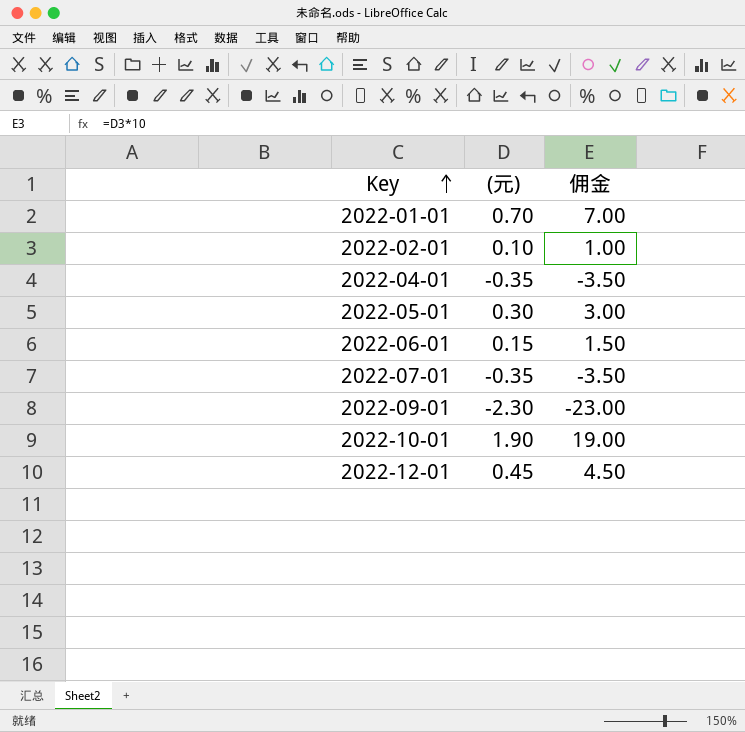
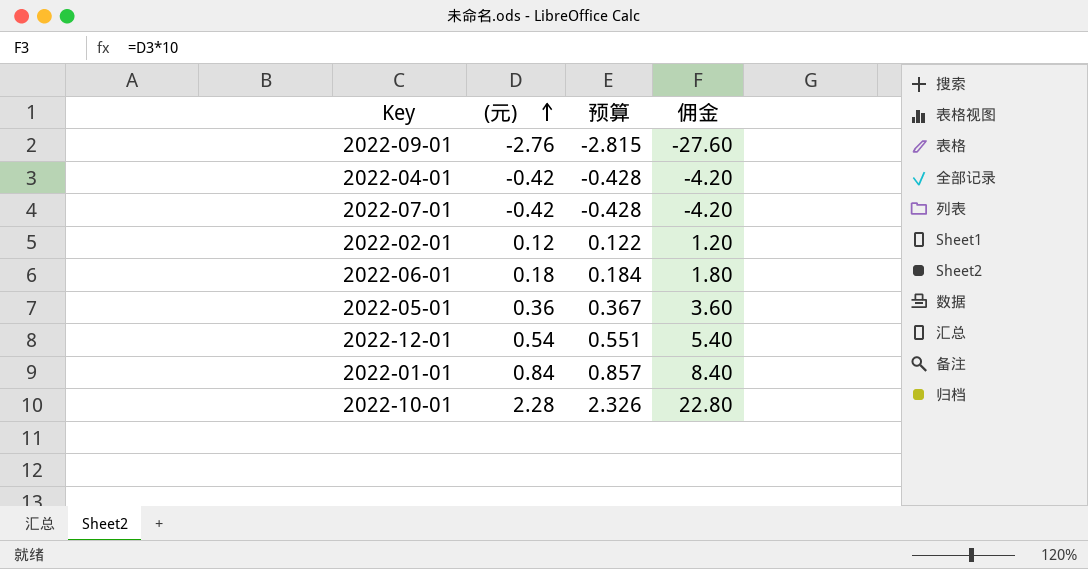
row order: Key ascending -> (元) ascending
column 预算 | formula: none -> [(元)] * 1.02
2022-09-01 | (元): -2.30 -> -2.76
2022-09-01 | 佣金: -23.00 -> -27.60
2022-04-01 | (元): -0.35 -> -0.42
2022-04-01 | 佣金: -3.50 -> -4.20
2022-07-01 | (元): -0.35 -> -0.42
2022-07-01 | 佣金: -3.50 -> -4.20
2022-02-01 | (元): 0.10 -> 0.12
2022-02-01 | 佣金: 1.00 -> 1.20
2022-06-01 | (元): 0.15 -> 0.18
2022-06-01 | 佣金: 1.50 -> 1.80
2022-05-01 | (元): 0.30 -> 0.36
2022-05-01 | 佣金: 3.00 -> 3.60
2022-12-01 | (元): 0.45 -> 0.54
2022-12-01 | 佣金: 4.50 -> 5.40
2022-01-01 | (元): 0.70 -> 0.84
2022-01-01 | 佣金: 7.00 -> 8.40
2022-10-01 | (元): 1.90 -> 2.28
2022-10-01 | 佣金: 19.00 -> 22.80

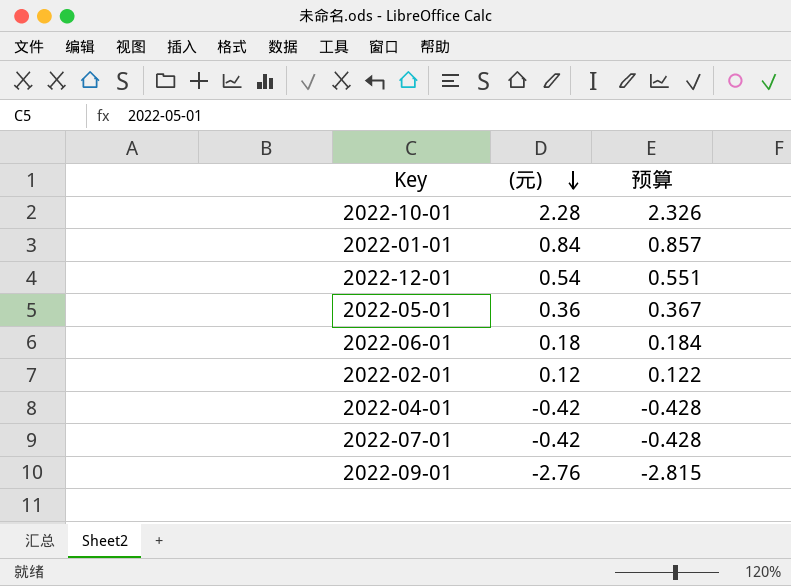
row order: (元) ascending -> (元) descending
column 佣金 | formula: [(元)] * 10 -> none

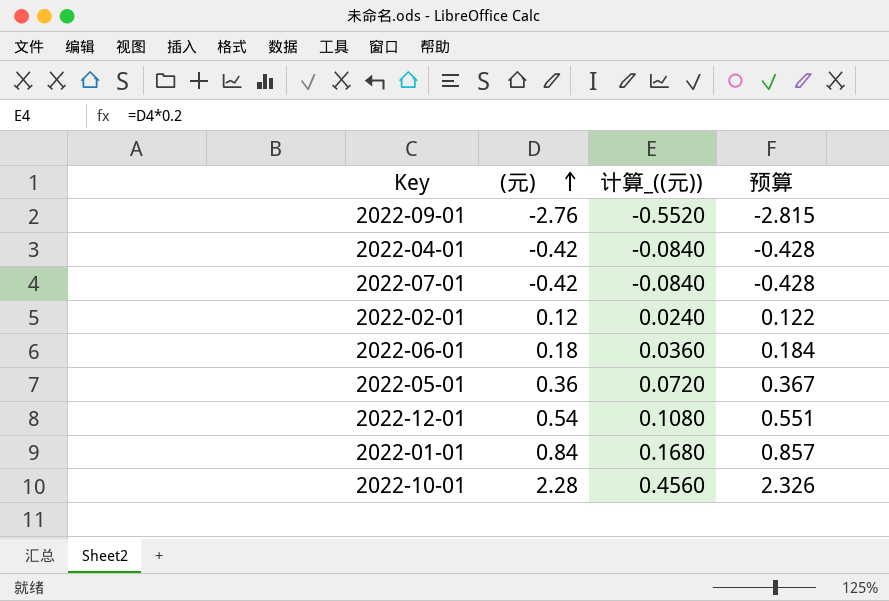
row order: (元) descending -> (元) ascending
column 计算_((元)) | formula: none -> [(元)] * 0.2

